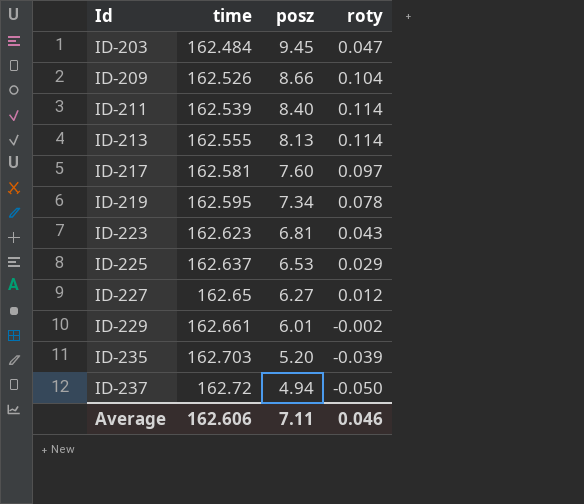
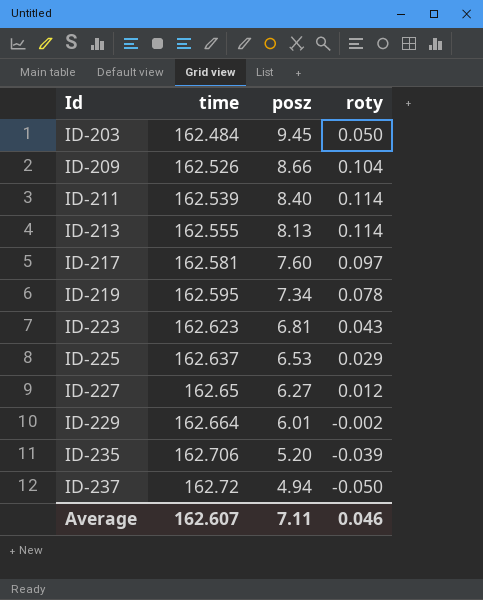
ID-203 | roty: 0.047 -> 0.050
ID-229 | time: 162.661 -> 162.664
ID-235 | time: 162.703 -> 162.706
Average | time: 162.606 -> 162.607

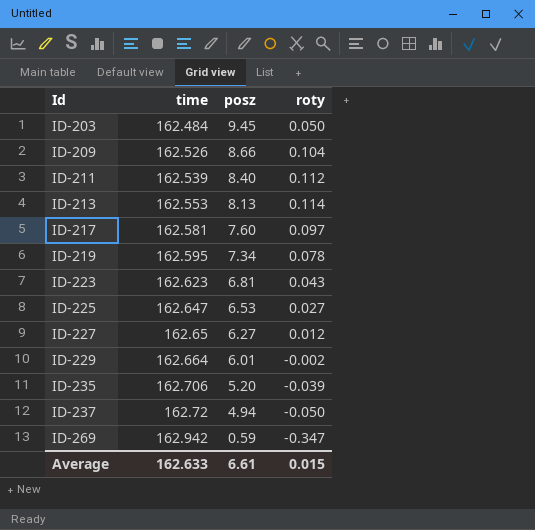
ID-211 | roty: 0.114 -> 0.112
ID-213 | time: 162.555 -> 162.553
ID-225 | time: 162.637 -> 162.647
ID-225 | roty: 0.029 -> 0.027
row ID-269: none -> 162.942 | 0.59 | -0.347
Average | time: 162.607 -> 162.633
Average | posz: 7.11 -> 6.61
Average | roty: 0.046 -> 0.015

